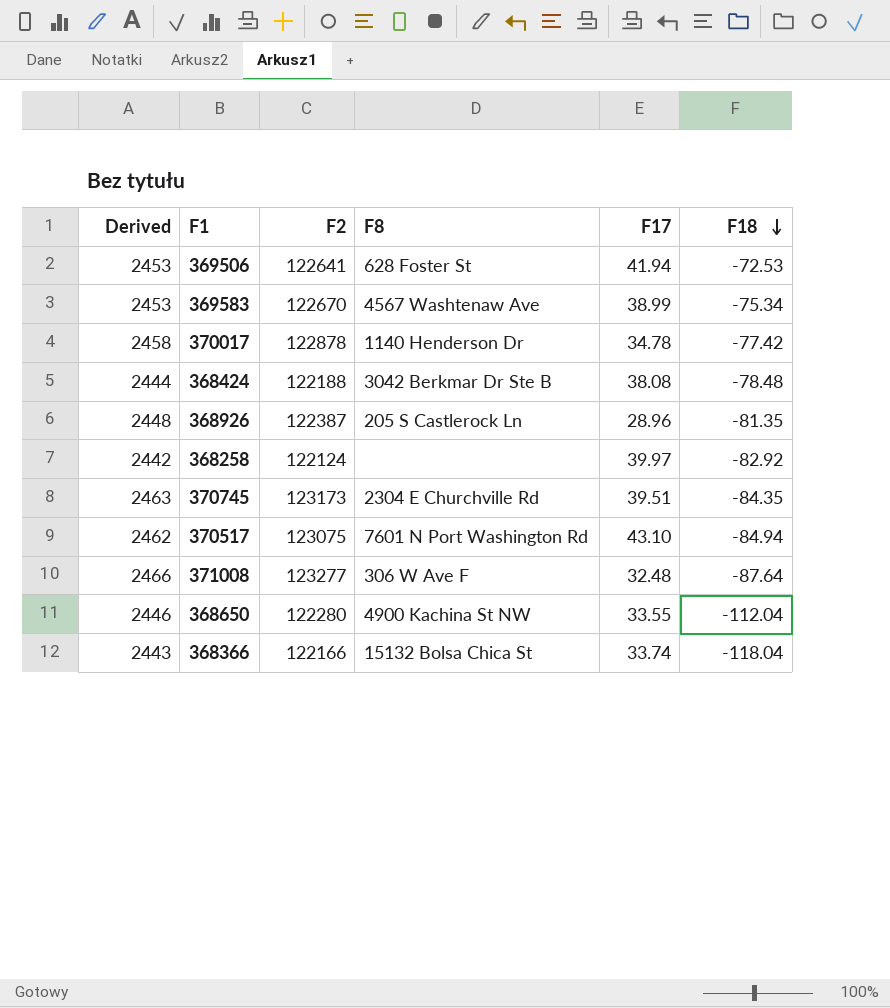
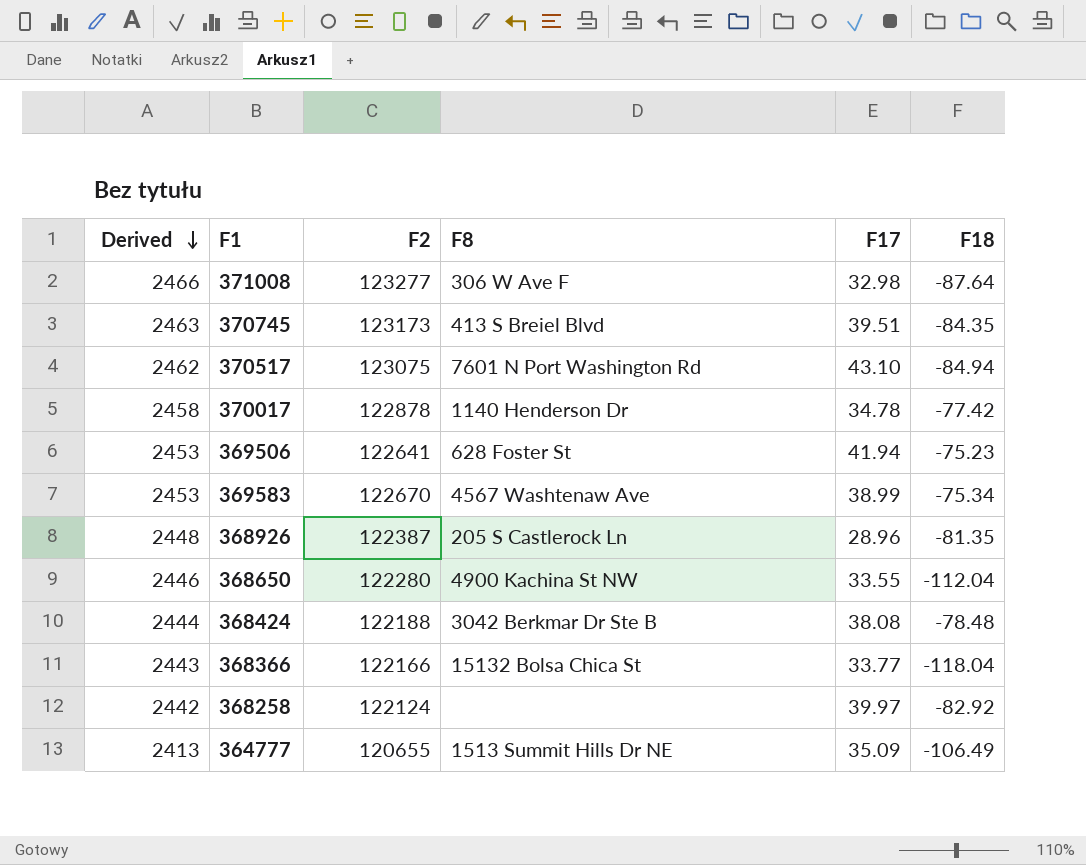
row order: F18 descending -> Derived descending
371008 | F17: 32.48 -> 32.98
370745 | F8: 2304 E Churchville Rd -> 413 S Breiel Blvd
369506 | F18: -72.53 -> -75.23
368366 | F17: 33.74 -> 33.77
row 364777: none -> 2413 | 120655 | 1513 Summit Hills Dr NE | 35.09 | -106.49

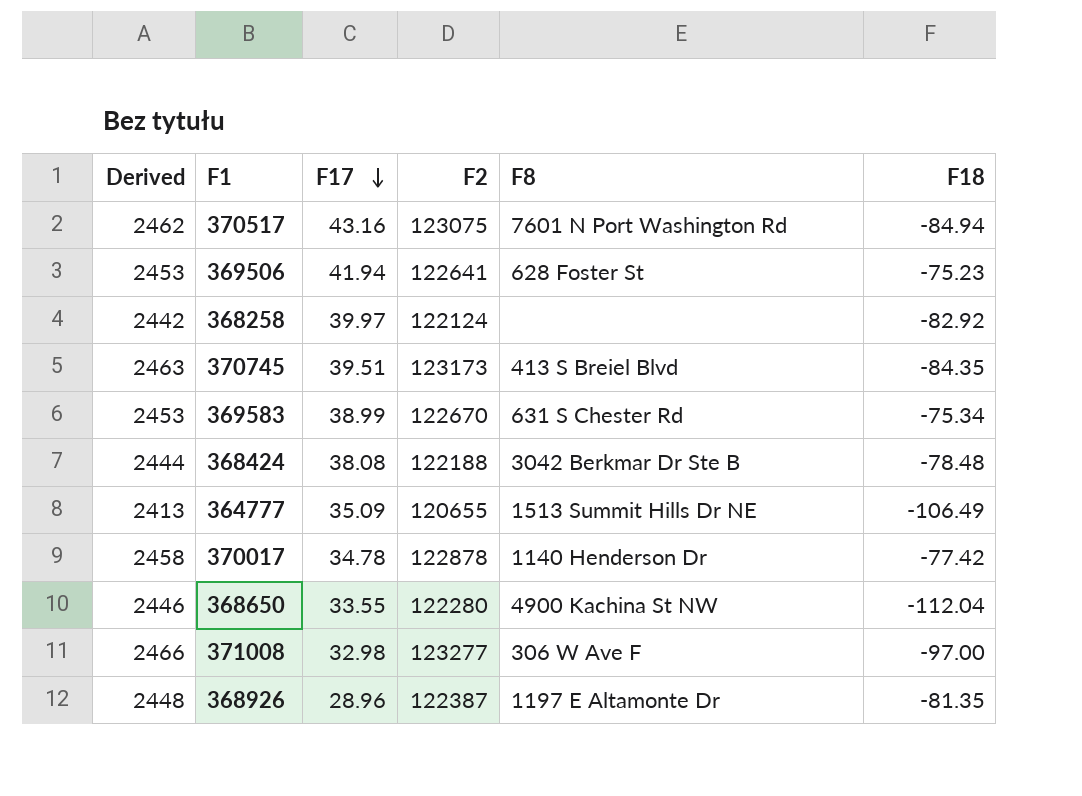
row order: Derived descending -> F17 descending
column F17 | position: 5 -> 3
row 368366: 2443 | 122166 | 15132 Bolsa Chica St | 33.77 | -118.04 -> none
370517 | F17: 43.10 -> 43.16
369583 | F8: 4567 Washtenaw Ave -> 631 S Chester Rd
371008 | F18: -87.64 -> -97.00
368926 | F8: 205 S Castlerock Ln -> 1197 E Altamonte Dr

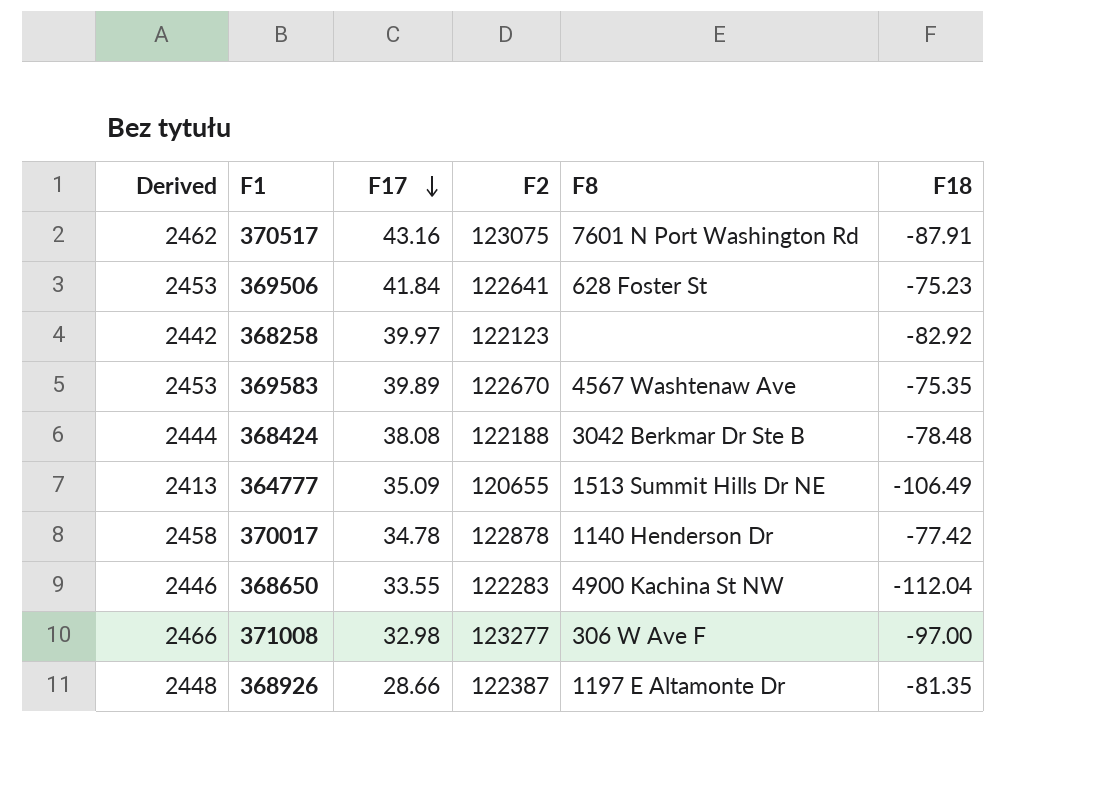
row 370745: 2463 | 39.51 | 123173 | 413 S Breiel Blvd | -84.35 -> none
370517 | F18: -84.94 -> -87.91
369506 | F17: 41.94 -> 41.84
368258 | F2: 122124 -> 122123
369583 | F17: 38.99 -> 39.89
369583 | F8: 631 S Chester Rd -> 4567 Washtenaw Ave
369583 | F18: -75.34 -> -75.35
368650 | F2: 122280 -> 122283
368926 | F17: 28.96 -> 28.66

